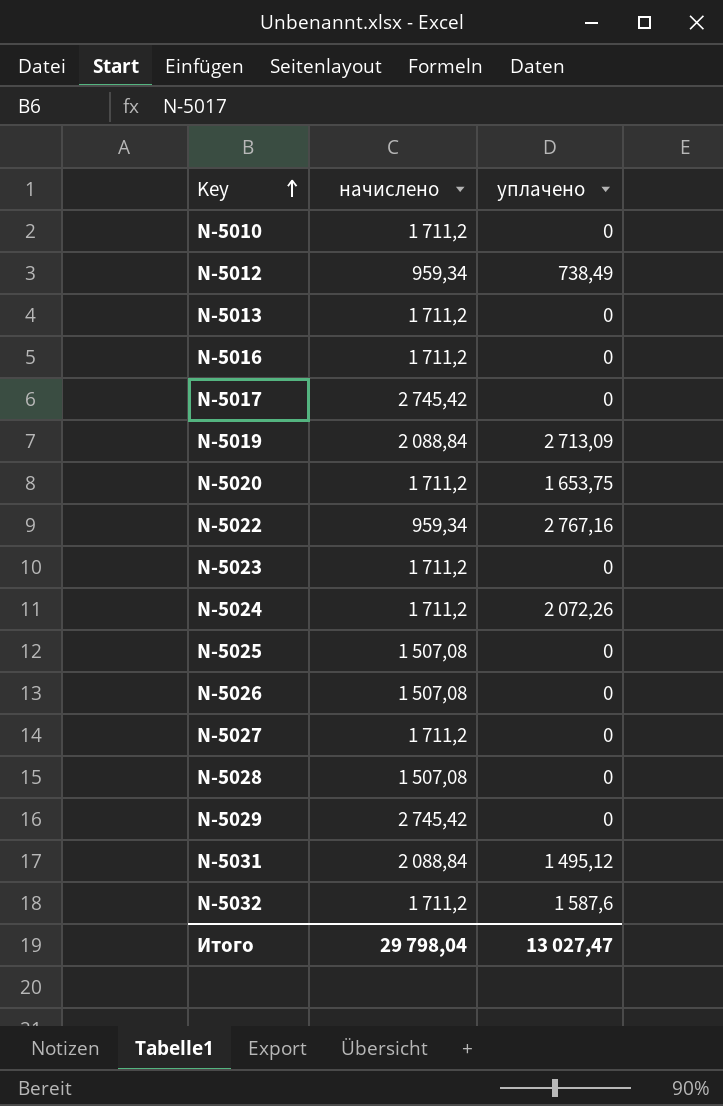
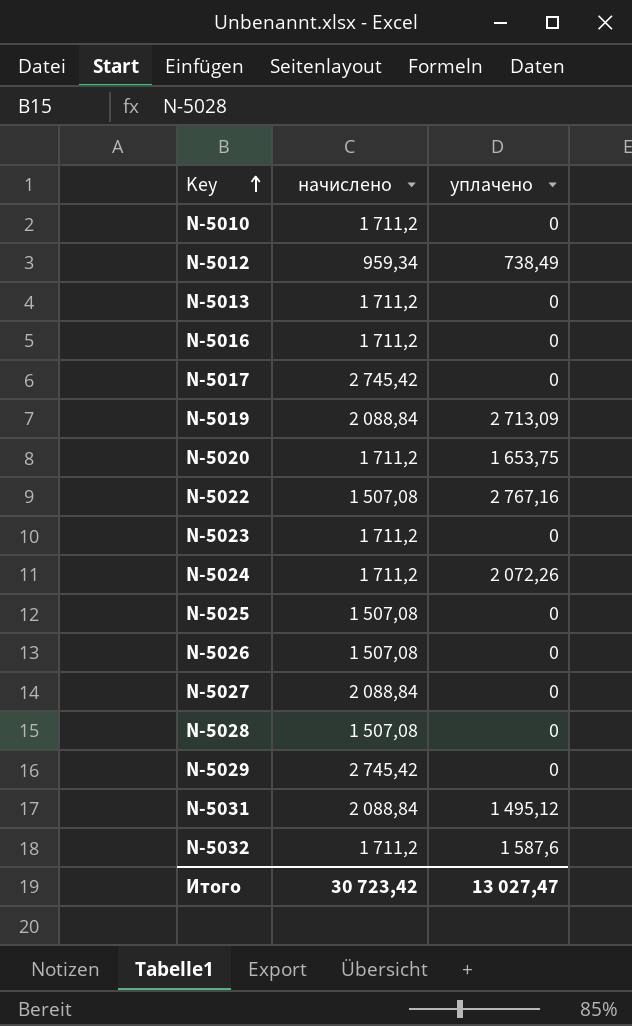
N-5022 | начислено: 959,34 -> 1 507,08
N-5027 | начислено: 1 711,2 -> 2 088,84
Итого | начислено: 29 798,04 -> 30 723,42

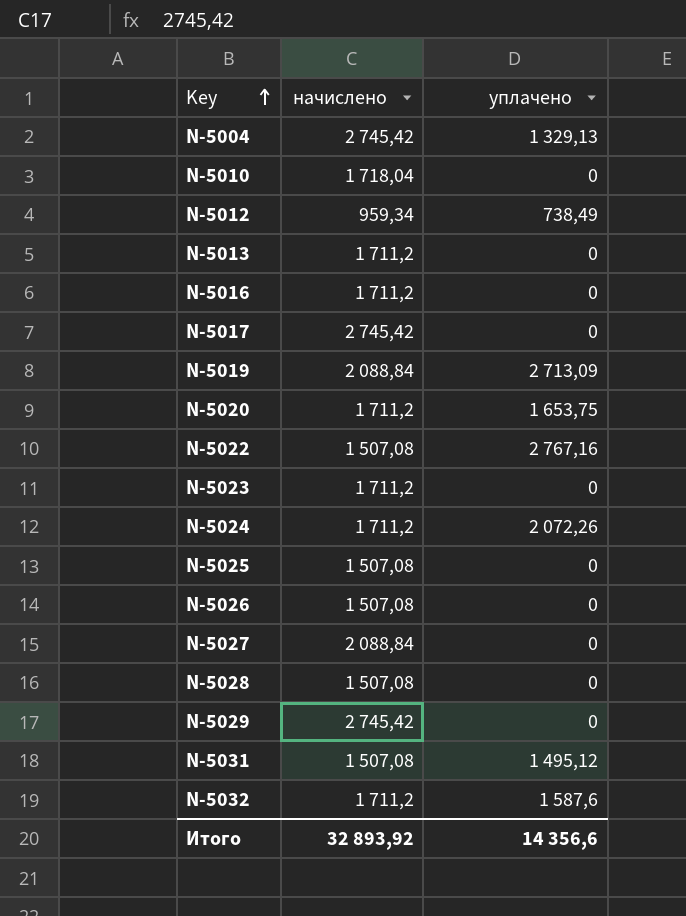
row N-5004: none -> 2 745,42 | 1 329,13
N-5010 | начислено: 1 711,2 -> 1 718,04
N-5031 | начислено: 2 088,84 -> 1 507,08
Итого | начислено: 30 723,42 -> 32 893,92
Итого | уплачено: 13 027,47 -> 14 356,6

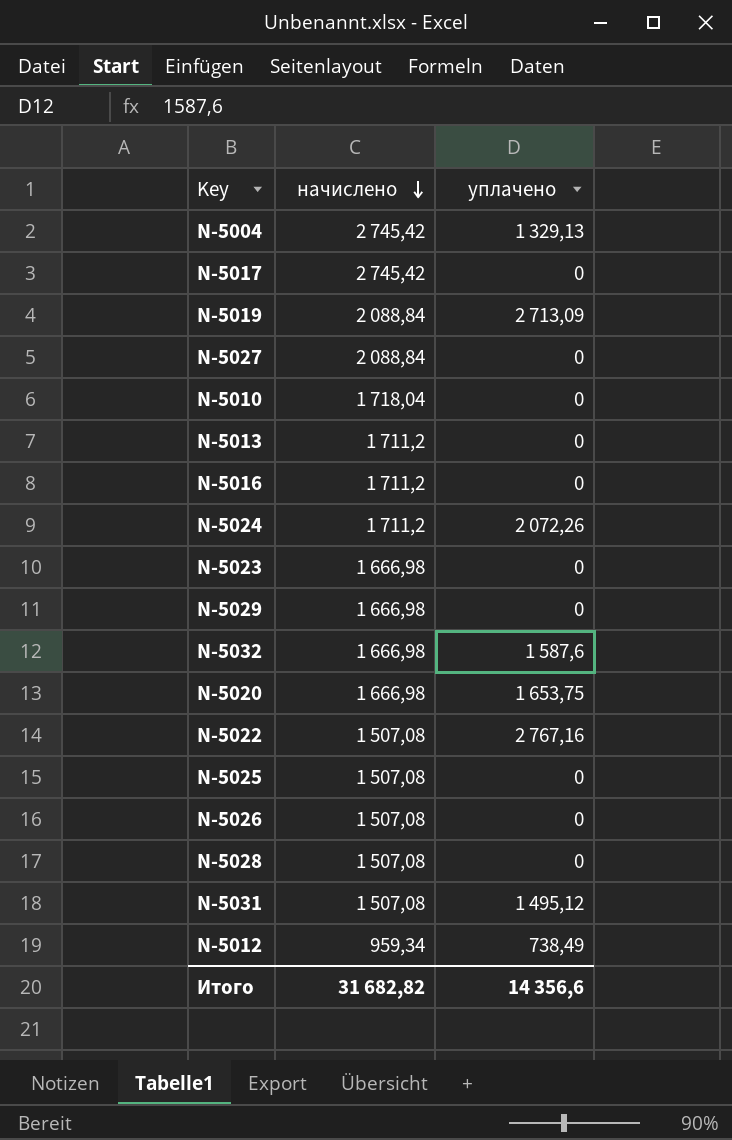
row order: Key ascending -> начислено descending
N-5023 | начислено: 1 711,2 -> 1 666,98
N-5029 | начислено: 2 745,42 -> 1 666,98
N-5032 | начислено: 1 711,2 -> 1 666,98
N-5020 | начислено: 1 711,2 -> 1 666,98
Итого | начислено: 32 893,92 -> 31 682,82

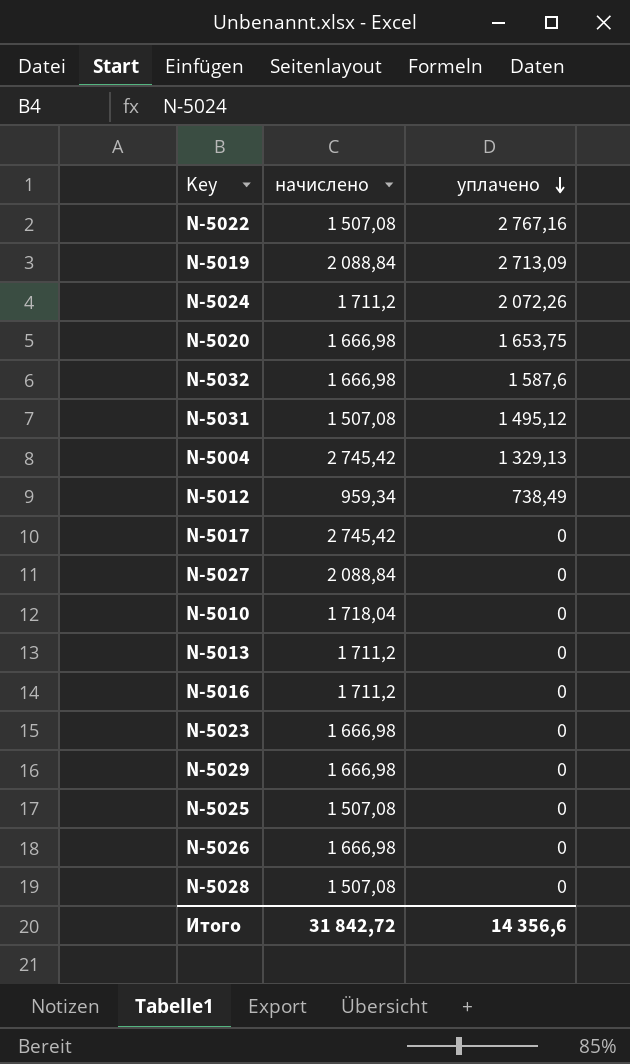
row order: начислено descending -> уплачено descending
N-5026 | начислено: 1 507,08 -> 1 666,98
Итого | начислено: 31 682,82 -> 31 842,72

